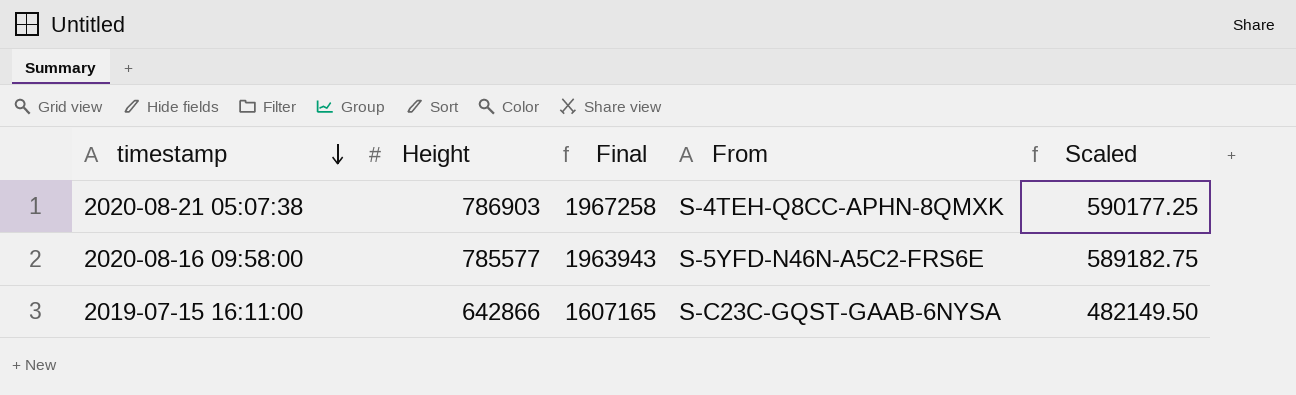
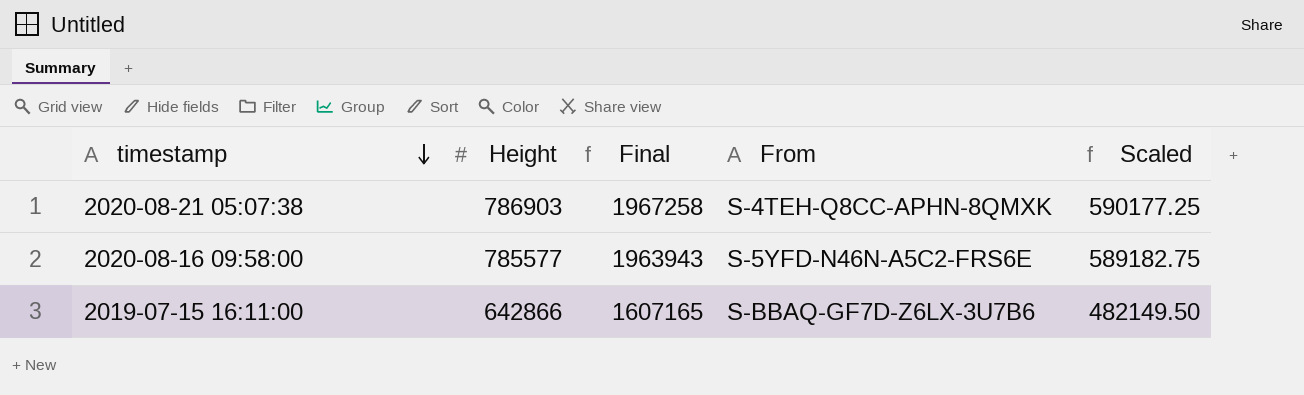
2019-07-15 16:11:00 | From: S-C23C-GQST-GAAB-6NYSA -> S-BBAQ-GF7D-Z6LX-3U7B6

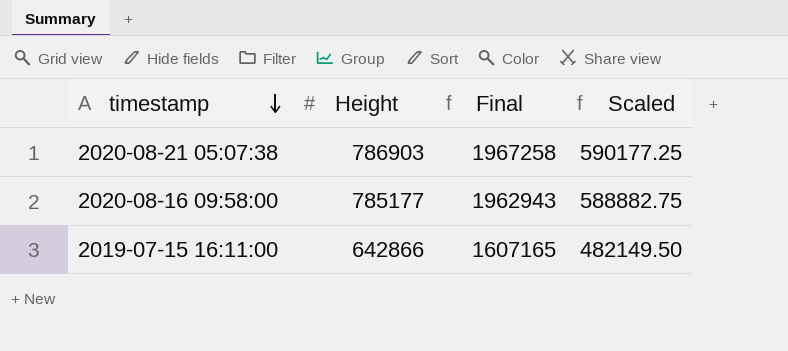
column From | position: 4 -> none
2020-08-16 09:58:00 | Height: 785577 -> 785177
2020-08-16 09:58:00 | Final: 1963943 -> 1962943
2020-08-16 09:58:00 | Scaled: 589182.75 -> 588882.75

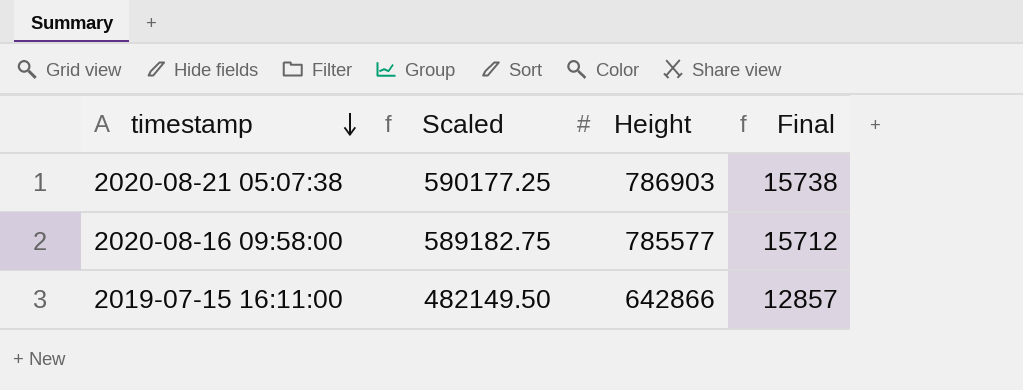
column Scaled | position: 4 -> 2
column Final | formula: [Height] * 2.5 -> [Height] * 0.02
2020-08-16 09:58:00 | Scaled: 588882.75 -> 589182.75
2020-08-16 09:58:00 | Height: 785177 -> 785577

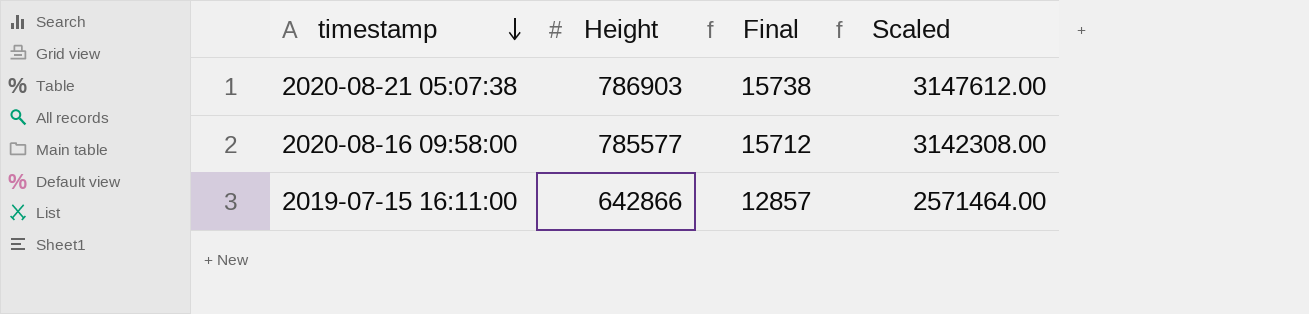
column Scaled | formula: [Height] * 0.75 -> [Height] * 4
column Scaled | position: 2 -> 4

